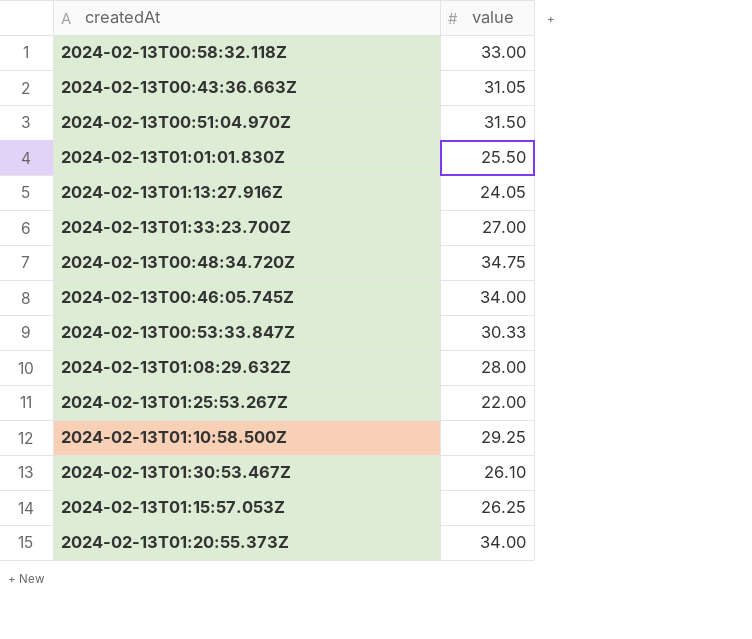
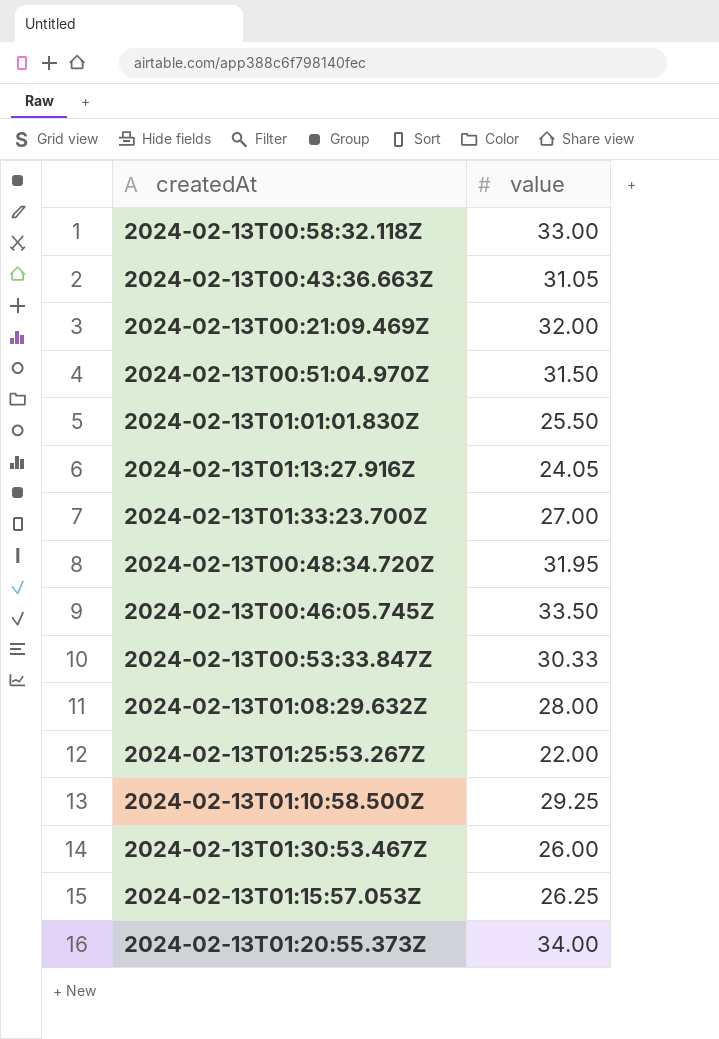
row 2024-02-13T00:21:09.469Z: none -> 32.00
2024-02-13T00:48:34.720Z | value: 34.75 -> 31.95
2024-02-13T00:46:05.745Z | value: 34.00 -> 33.50
2024-02-13T01:30:53.467Z | value: 26.10 -> 26.00

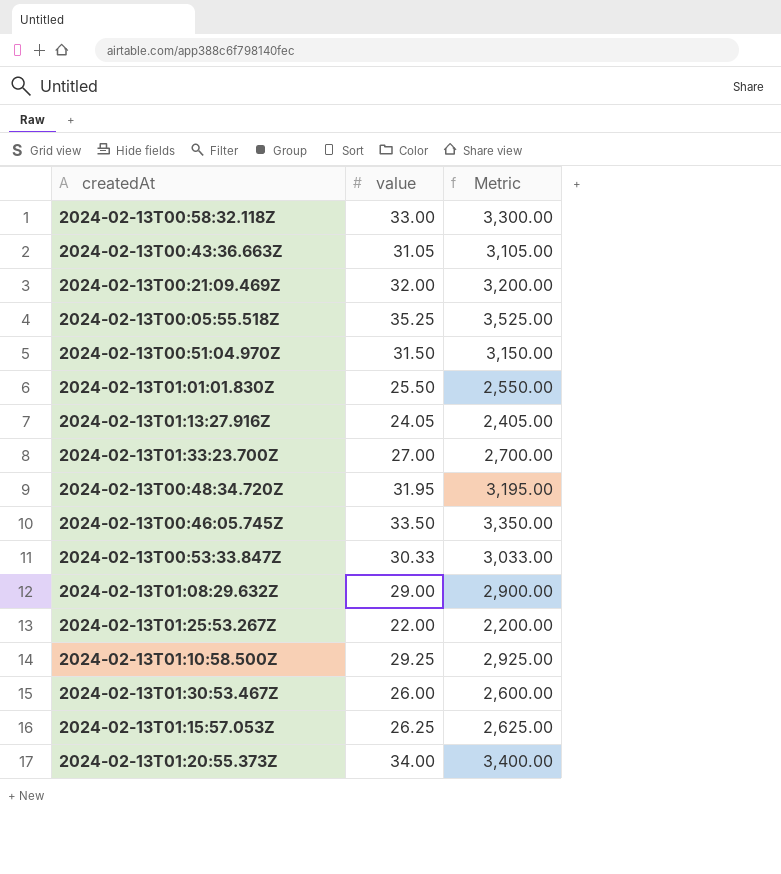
column Metric | formula: none -> [value] * 100
row 2024-02-13T00:05:55.518Z: none -> 35.25 | 3,525.00
2024-02-13T01:08:29.632Z | value: 28.00 -> 29.00

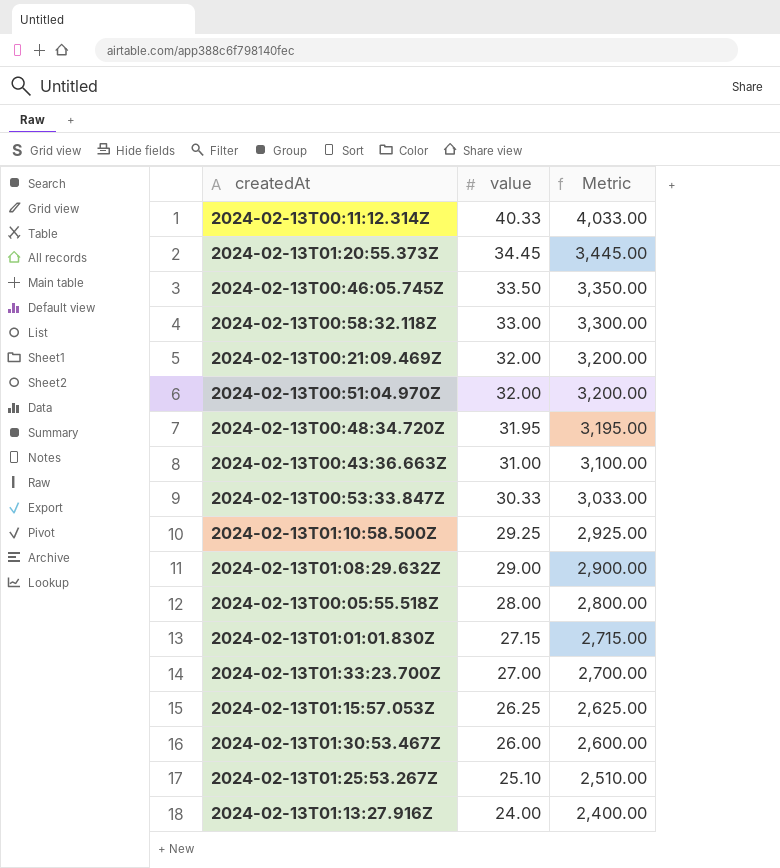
row order: none -> value descending
row 2024-02-13T00:11:12.314Z: none -> 40.33 | 4,033.00
2024-02-13T01:20:55.373Z | value: 34.00 -> 34.45
2024-02-13T01:20:55.373Z | Metric: 3,400.00 -> 3,445.00
2024-02-13T00:51:04.970Z | value: 31.50 -> 32.00
2024-02-13T00:51:04.970Z | Metric: 3,150.00 -> 3,200.00
2024-02-13T00:43:36.663Z | value: 31.05 -> 31.00
2024-02-13T00:43:36.663Z | Metric: 3,105.00 -> 3,100.00
2024-02-13T00:05:55.518Z | value: 35.25 -> 28.00
2024-02-13T00:05:55.518Z | Metric: 3,525.00 -> 2,800.00
2024-02-13T01:01:01.830Z | value: 25.50 -> 27.15
2024-02-13T01:01:01.830Z | Metric: 2,550.00 -> 2,715.00
2024-02-13T01:25:53.267Z | value: 22.00 -> 25.10
2024-02-13T01:25:53.267Z | Metric: 2,200.00 -> 2,510.00
2024-02-13T01:13:27.916Z | value: 24.05 -> 24.00
2024-02-13T01:13:27.916Z | Metric: 2,405.00 -> 2,400.00

